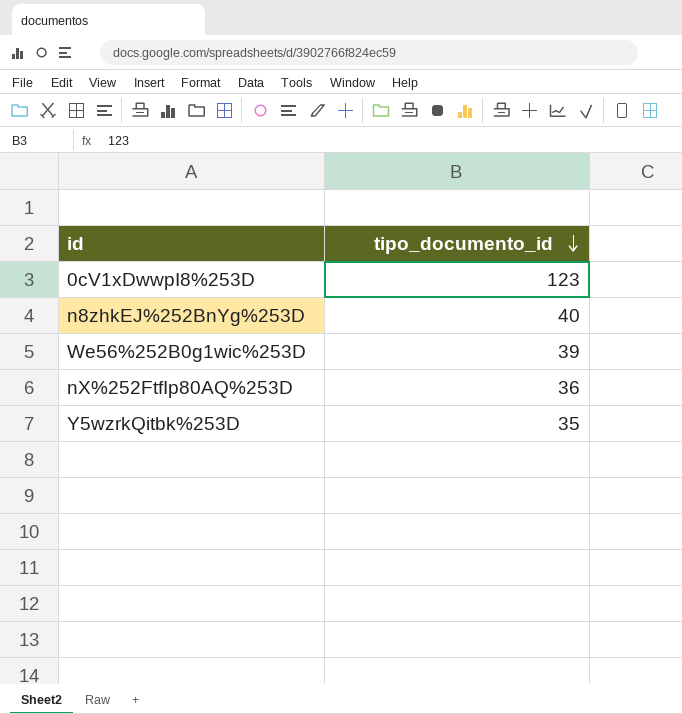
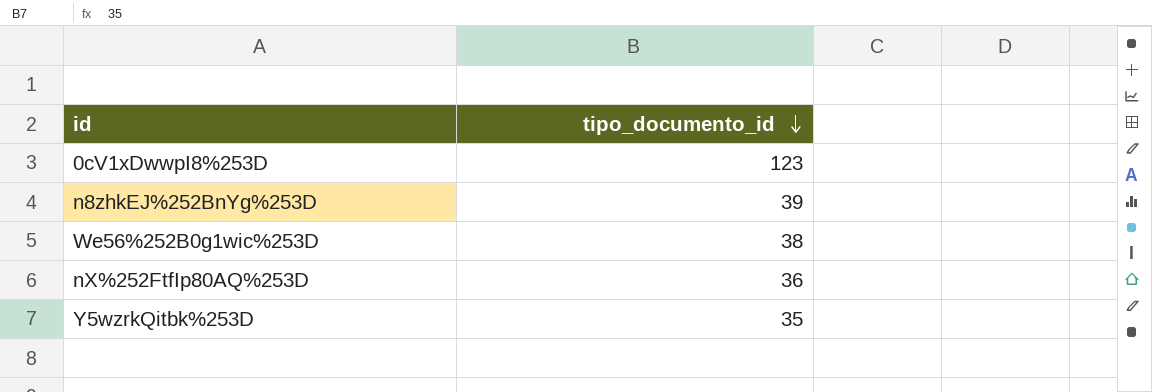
n8zhkEJ%252BnYg%253D | tipo_documento_id: 40 -> 39
We56%252B0g1wic%253D | tipo_documento_id: 39 -> 38

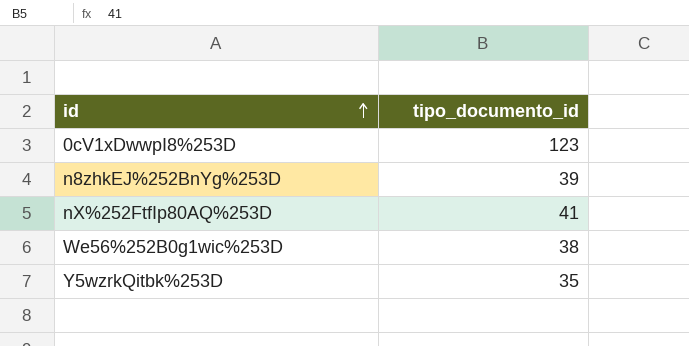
row order: tipo_documento_id descending -> id ascending
nX%252FtfIp80AQ%253D | tipo_documento_id: 36 -> 41

